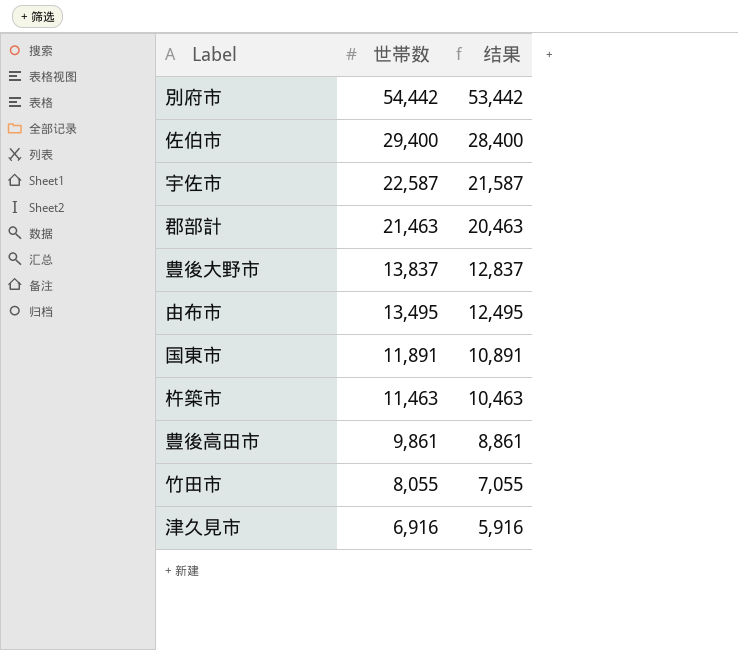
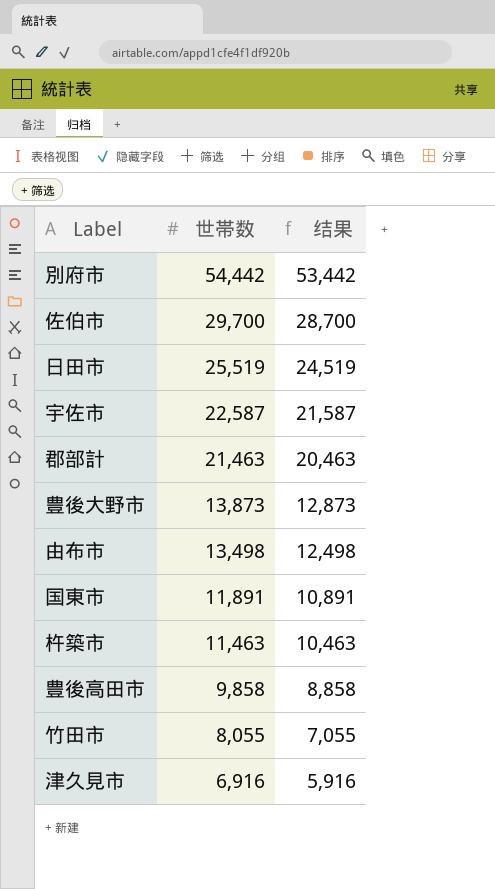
佐伯市 | 世帯数: 29,400 -> 29,700
佐伯市 | 结果: 28,400 -> 28,700
row 日田市: none -> 25,519 | 24,519
豊後大野市 | 世帯数: 13,837 -> 13,873
豊後大野市 | 结果: 12,837 -> 12,873
由布市 | 世帯数: 13,495 -> 13,498
由布市 | 结果: 12,495 -> 12,498
豊後高田市 | 世帯数: 9,861 -> 9,858
豊後高田市 | 结果: 8,861 -> 8,858

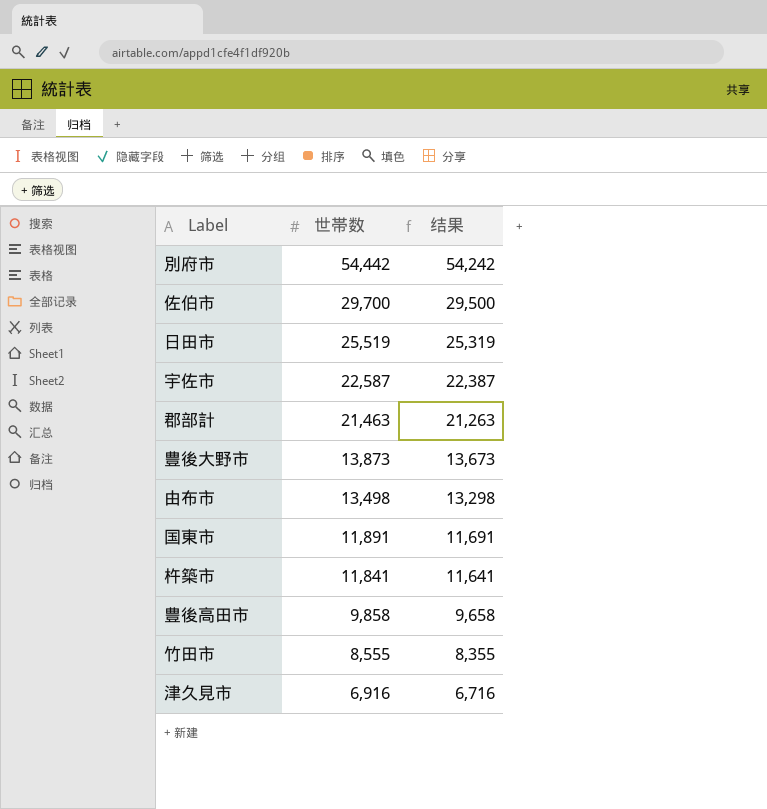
column 结果 | formula: [世帯数] - 1000 -> [世帯数] - 200
杵築市 | 世帯数: 11,463 -> 11,841
竹田市 | 世帯数: 8,055 -> 8,555

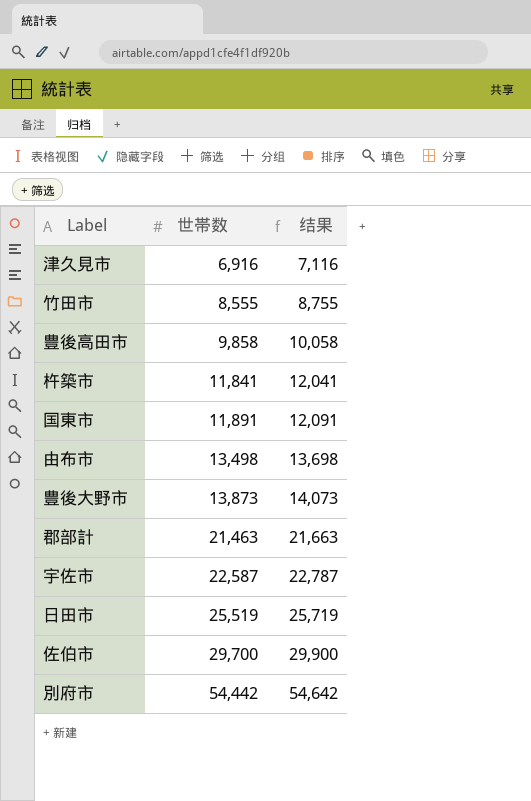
row order: 世帯数 descending -> 世帯数 ascending
column 结果 | formula: [世帯数] - 200 -> [世帯数] + 200

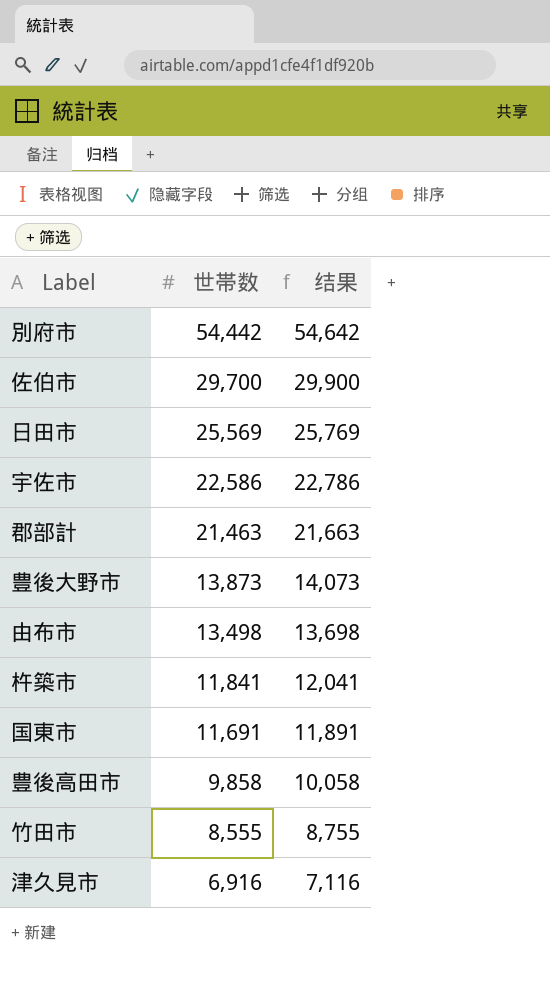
row order: 世帯数 ascending -> 世帯数 descending
日田市 | 世帯数: 25,519 -> 25,569
日田市 | 结果: 25,719 -> 25,769
宇佐市 | 世帯数: 22,587 -> 22,586
宇佐市 | 结果: 22,787 -> 22,786
国東市 | 世帯数: 11,891 -> 11,691
国東市 | 结果: 12,091 -> 11,891

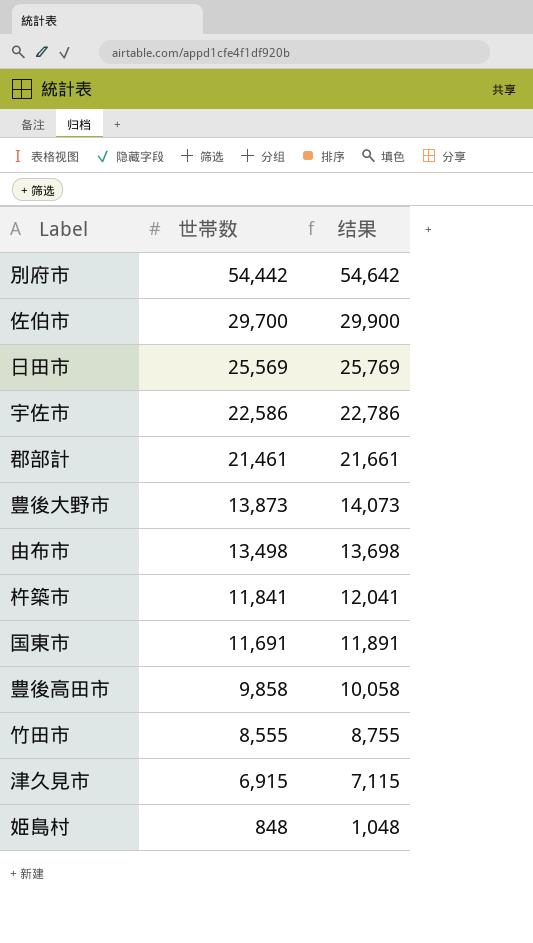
郡部計 | 世帯数: 21,463 -> 21,461
郡部計 | 结果: 21,663 -> 21,661
津久見市 | 世帯数: 6,916 -> 6,915
津久見市 | 结果: 7,116 -> 7,115
row 姫島村: none -> 848 | 1,048

